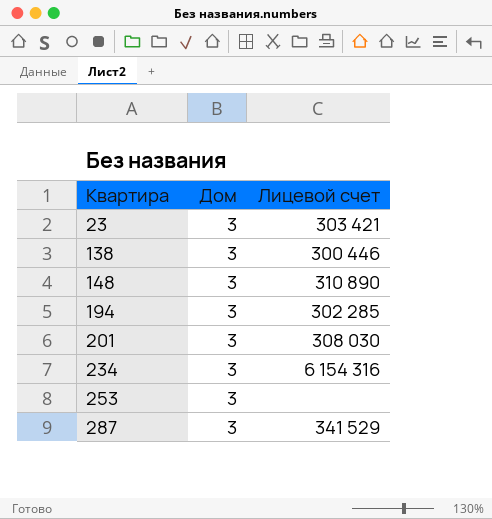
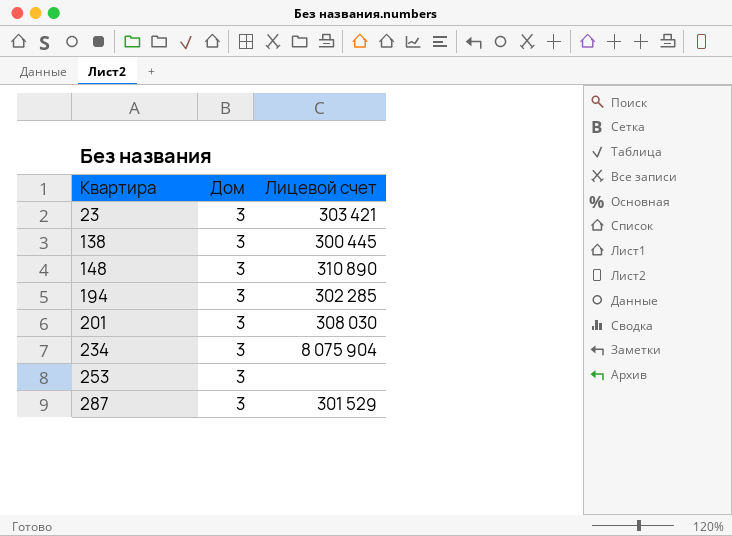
138 | Лицевой счет: 300 446 -> 300 445
234 | Лицевой счет: 6 154 316 -> 8 075 904
287 | Лицевой счет: 341 529 -> 301 529

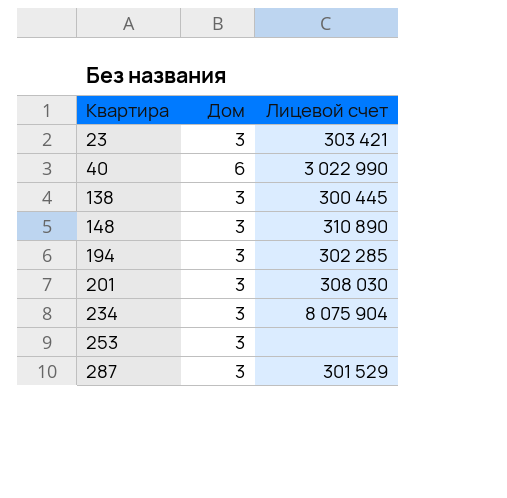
row 40: none -> 6 | 3 022 990

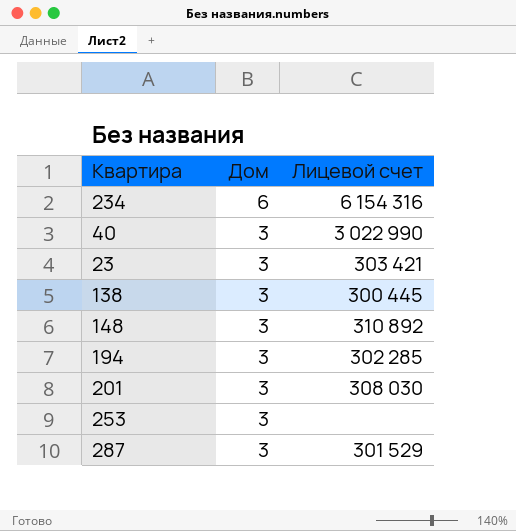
row order: Квартира ascending -> Дом descending
234 | Дом: 3 -> 6
234 | Лицевой счет: 8 075 904 -> 6 154 316
40 | Дом: 6 -> 3
148 | Лицевой счет: 310 890 -> 310 892

